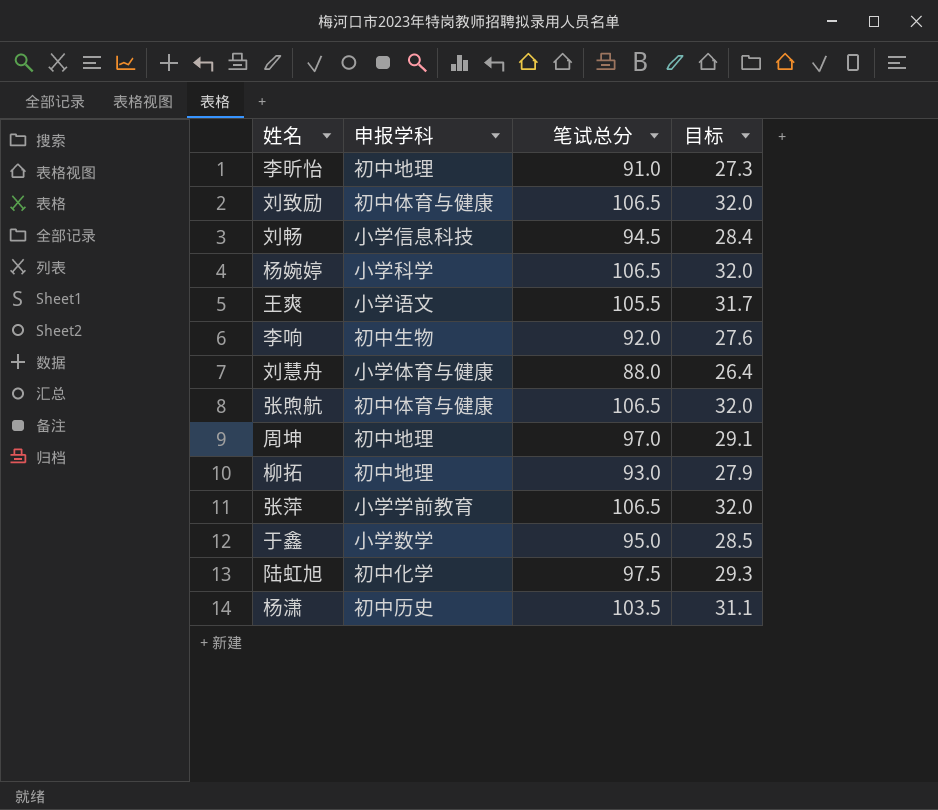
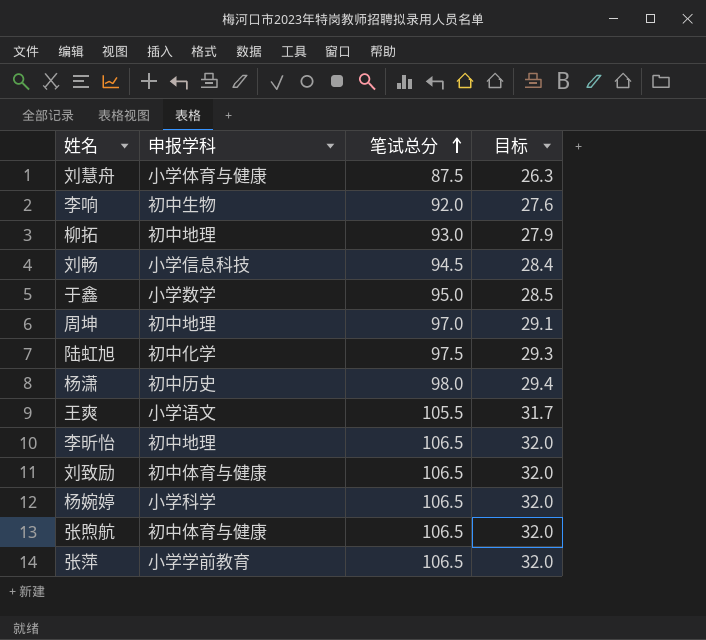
row order: none -> 笔试总分 ascending
刘慧舟 | 笔试总分: 88.0 -> 87.5
刘慧舟 | 目标: 26.4 -> 26.3
杨潇 | 笔试总分: 103.5 -> 98.0
杨潇 | 目标: 31.1 -> 29.4
李昕怡 | 笔试总分: 91.0 -> 106.5
李昕怡 | 目标: 27.3 -> 32.0

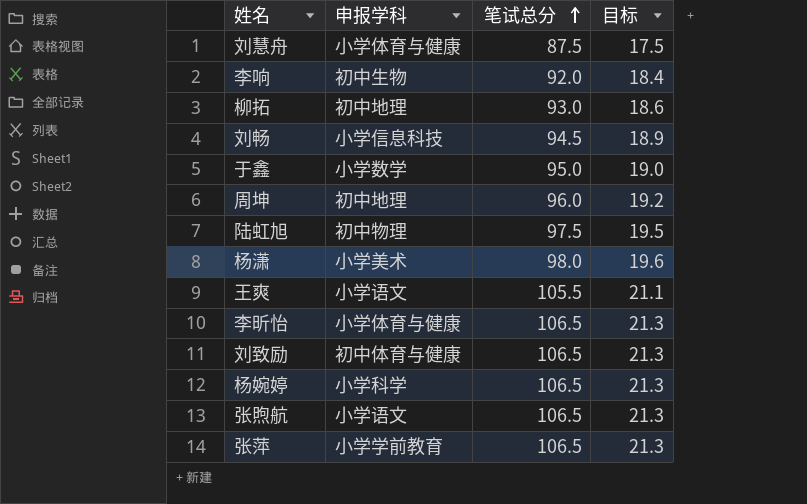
column 目标 | formula: [笔试总分] * 0.3 -> [笔试总分] * 0.2
周坤 | 笔试总分: 97.0 -> 96.0
陆虹旭 | 申报学科: 初中化学 -> 初中物理
杨潇 | 申报学科: 初中历史 -> 小学美术
李昕怡 | 申报学科: 初中地理 -> 小学体育与健康
张煦航 | 申报学科: 初中体育与健康 -> 小学语文

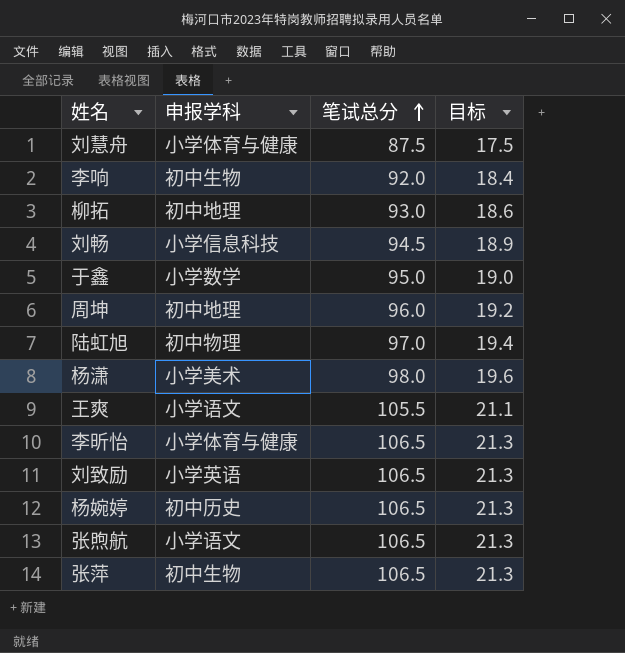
陆虹旭 | 笔试总分: 97.5 -> 97.0
陆虹旭 | 目标: 19.5 -> 19.4
刘致励 | 申报学科: 初中体育与健康 -> 小学英语
杨婉婷 | 申报学科: 小学科学 -> 初中历史
张萍 | 申报学科: 小学学前教育 -> 初中生物

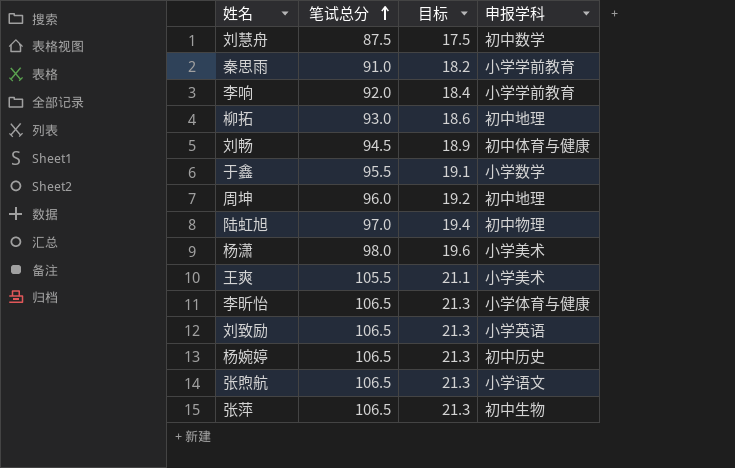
column 申报学科 | position: 2 -> 4
刘慧舟 | 申报学科: 小学体育与健康 -> 初中数学
row 秦思雨: none -> 91.0 | 18.2 | 小学学前教育
李响 | 申报学科: 初中生物 -> 小学学前教育
刘畅 | 申报学科: 小学信息科技 -> 初中体育与健康
于鑫 | 笔试总分: 95.0 -> 95.5
于鑫 | 目标: 19.0 -> 19.1
王爽 | 申报学科: 小学语文 -> 小学美术

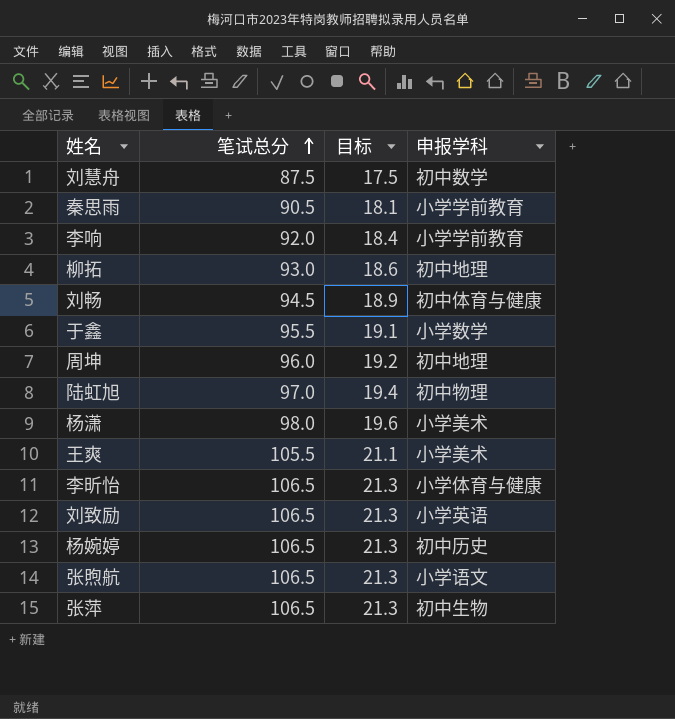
秦思雨 | 笔试总分: 91.0 -> 90.5
秦思雨 | 目标: 18.2 -> 18.1

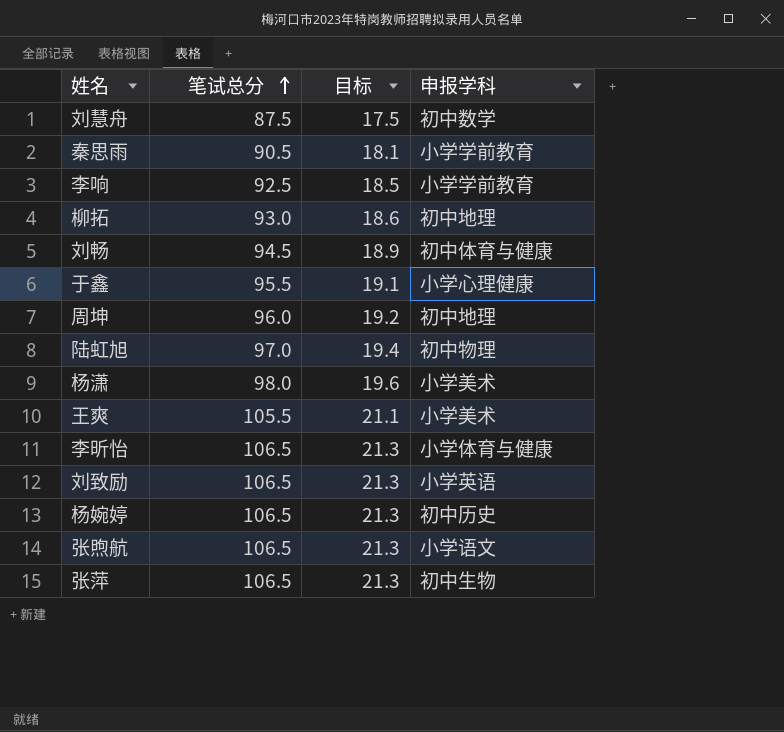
李响 | 笔试总分: 92.0 -> 92.5
李响 | 目标: 18.4 -> 18.5
于鑫 | 申报学科: 小学数学 -> 小学心理健康

